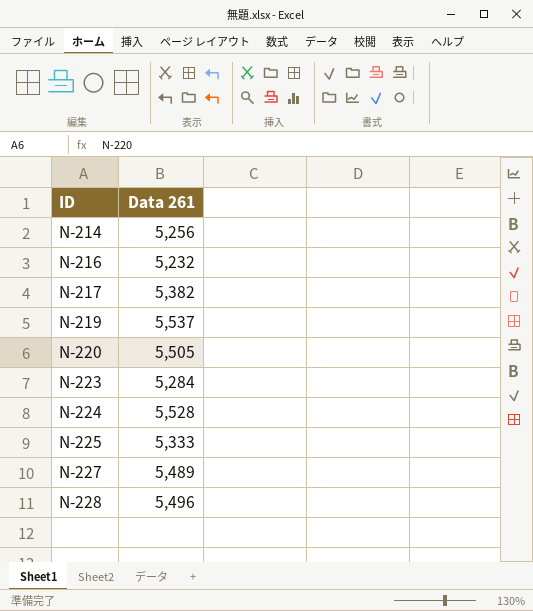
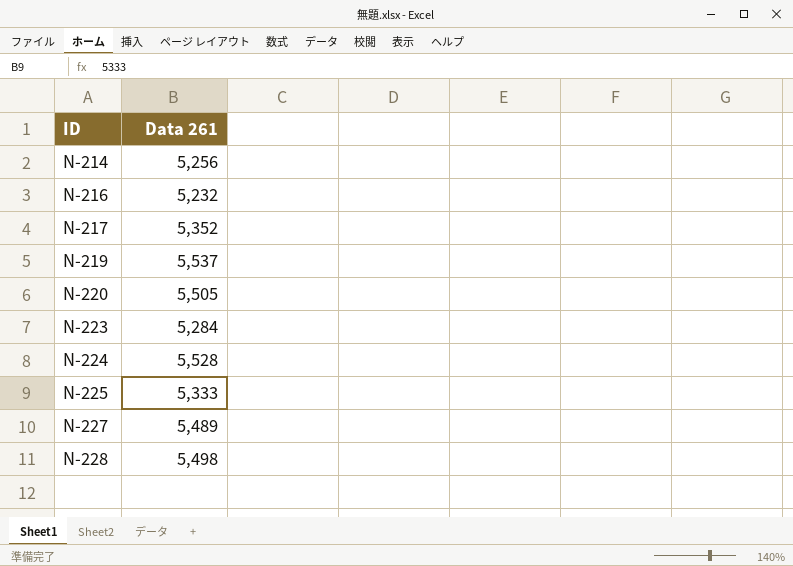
N-217 | Data 261: 5,382 -> 5,352
N-228 | Data 261: 5,496 -> 5,498

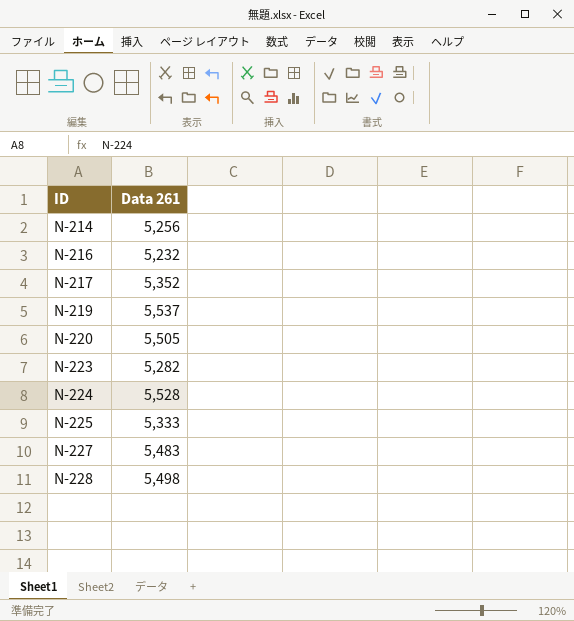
N-223 | Data 261: 5,284 -> 5,282
N-227 | Data 261: 5,489 -> 5,483

